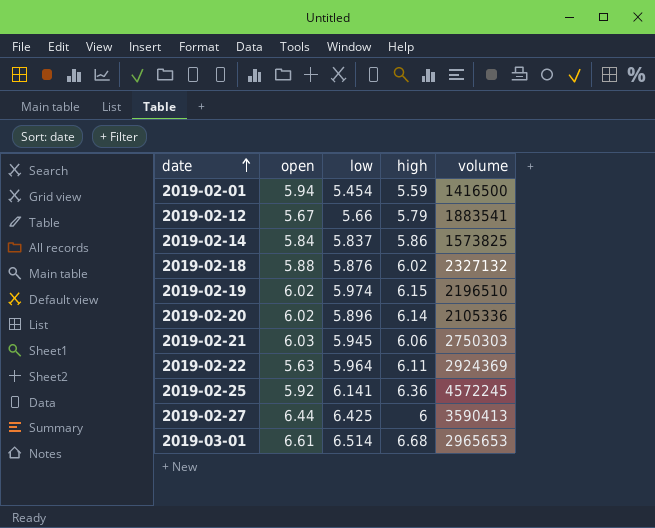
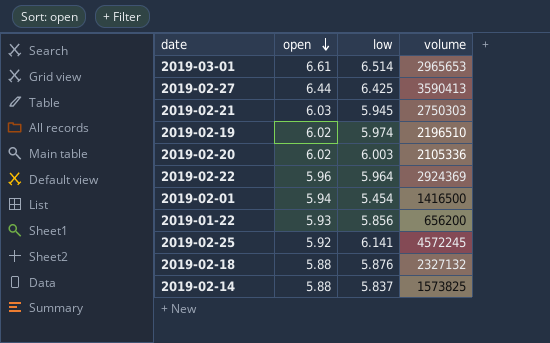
row order: date ascending -> open descending
column high | position: 4 -> none
row 2019-02-12: 5.67 | 5.66 | 5.79 | 1883541 -> none
2019-02-20 | low: 5.896 -> 6.003
2019-02-22 | open: 5.63 -> 5.96
row 2019-01-22: none -> 5.93 | 5.856 | 656200
2019-02-14 | open: 5.84 -> 5.88

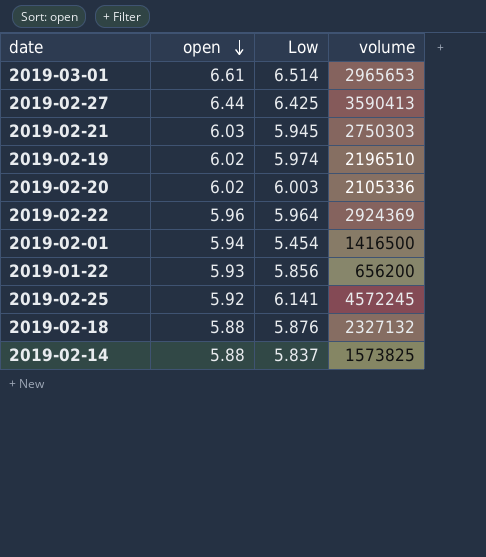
column name: low -> Low

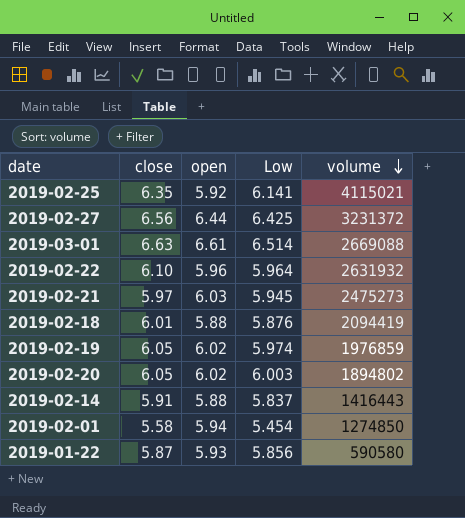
row order: open descending -> volume descending
column close | position: none -> 2
2019-02-25 | volume: 4572245 -> 4115021
2019-02-27 | volume: 3590413 -> 3231372
2019-03-01 | volume: 2965653 -> 2669088
2019-02-22 | volume: 2924369 -> 2631932
2019-02-21 | volume: 2750303 -> 2475273
2019-02-18 | volume: 2327132 -> 2094419
2019-02-19 | volume: 2196510 -> 1976859
2019-02-20 | volume: 2105336 -> 1894802
2019-02-14 | volume: 1573825 -> 1416443
2019-02-01 | volume: 1416500 -> 1274850
2019-01-22 | volume: 656200 -> 590580

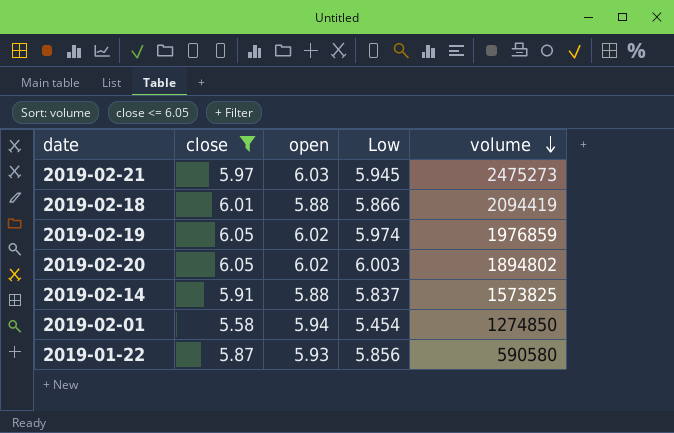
filter: none -> close <= 6.05
2019-02-18 | Low: 5.876 -> 5.866
2019-02-14 | volume: 1416443 -> 1573825

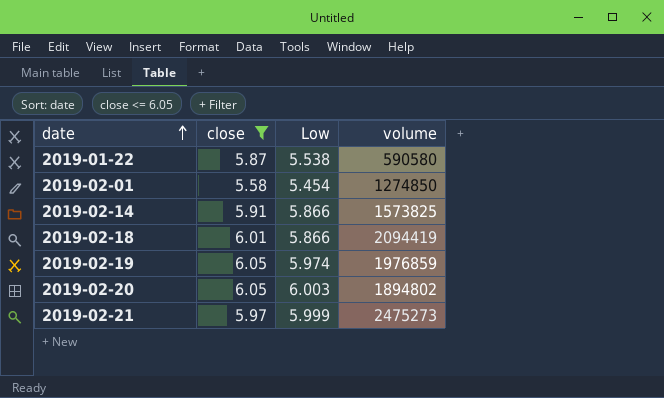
row order: volume descending -> date ascending
column open | position: 3 -> none
2019-01-22 | Low: 5.856 -> 5.538
2019-02-14 | Low: 5.837 -> 5.866
2019-02-21 | Low: 5.945 -> 5.999

